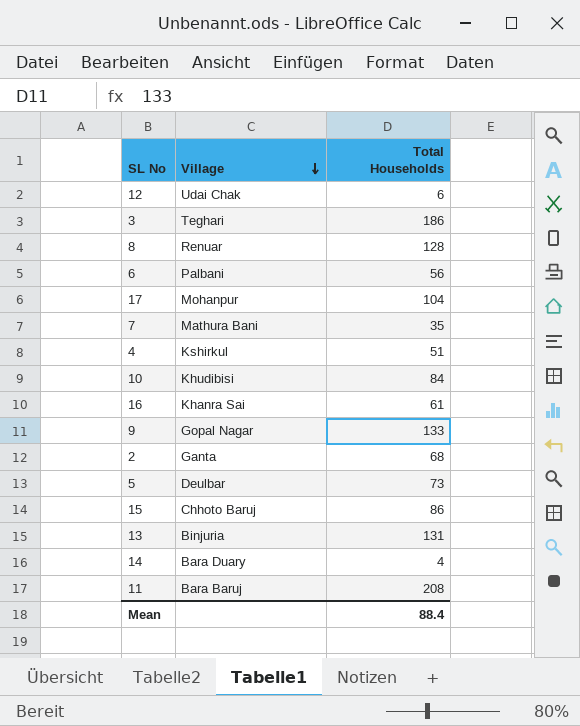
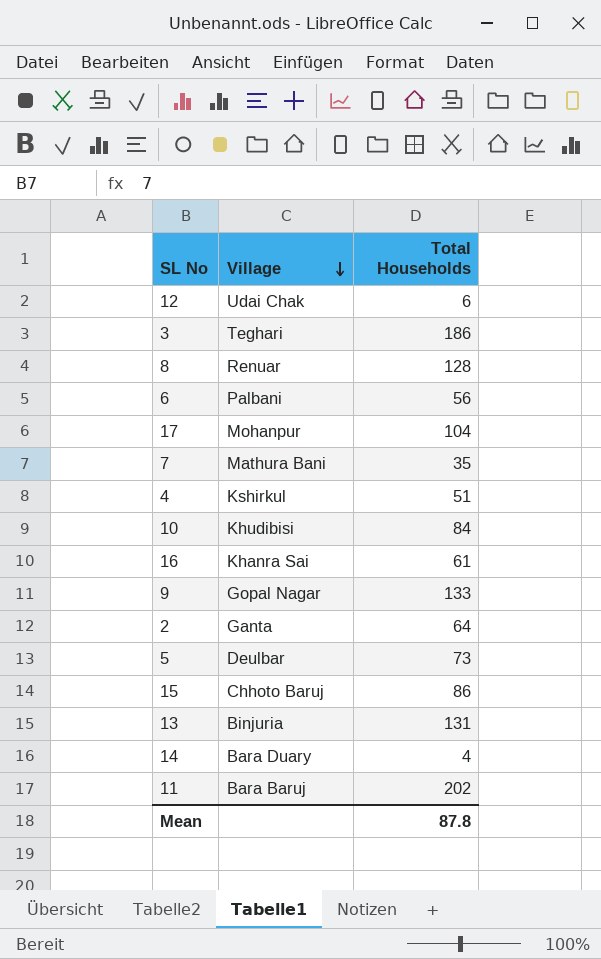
2 | Total Households: 68 -> 64
11 | Total Households: 208 -> 202
Mean | Total Households: 88.4 -> 87.8

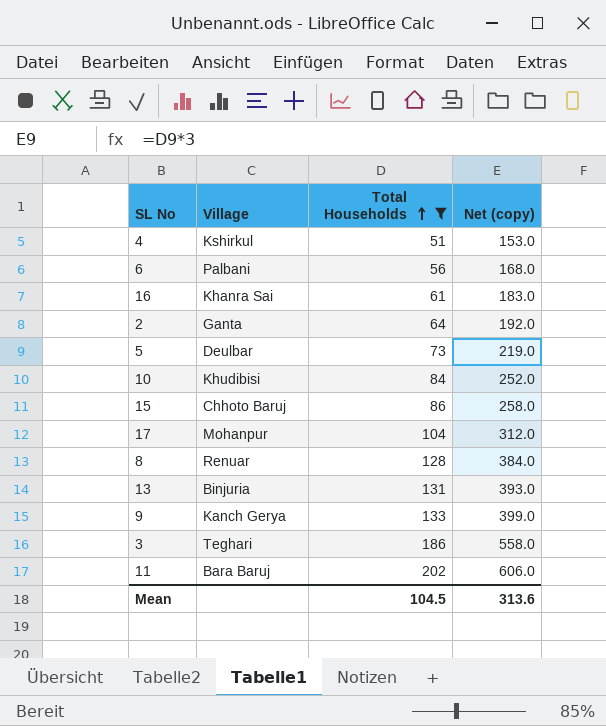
filter: none -> Total Households >= 51
row order: Village descending -> Total Households ascending
column Net (copy) | formula: none -> [Total Households] * 3
9 | Village: Gopal Nagar -> Kanch Gerya
Mean | Total Households: 87.8 -> 104.5

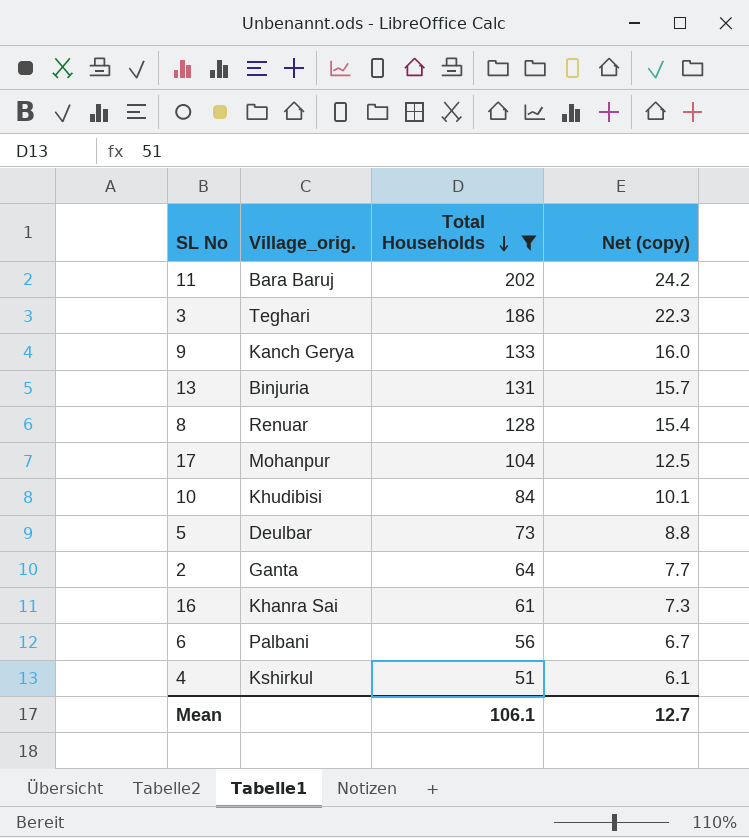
row order: Total Households ascending -> Total Households descending
column name: Village -> Village_orig.
column Net (copy) | formula: [Total Households] * 3 -> [Total Households] * 0.12
row 15: Chhoto Baruj | 86 | 258.0 -> none
Mean | Total Households: 104.5 -> 106.1
Mean | Net (copy): 313.6 -> 12.7

